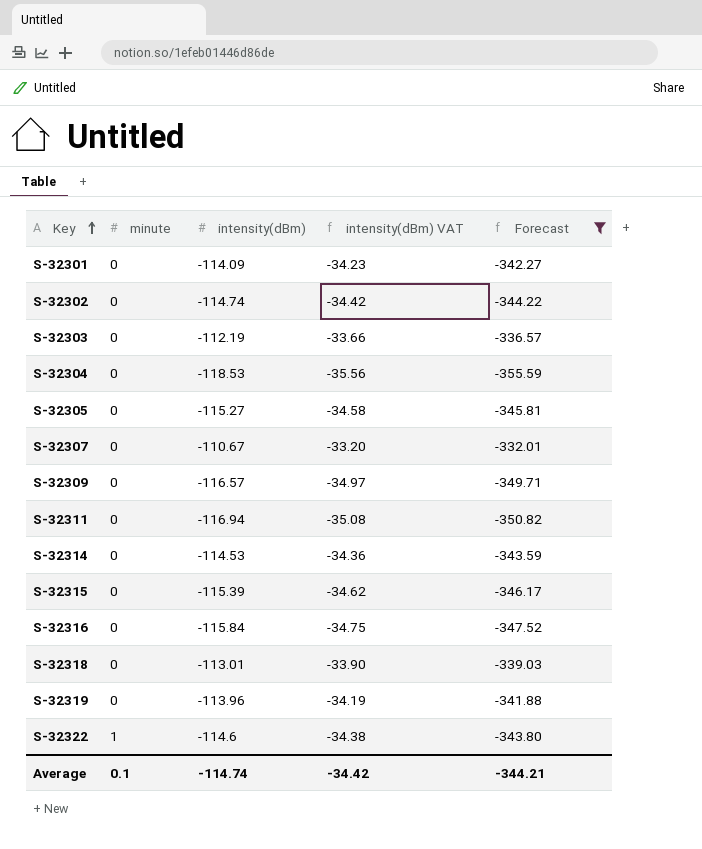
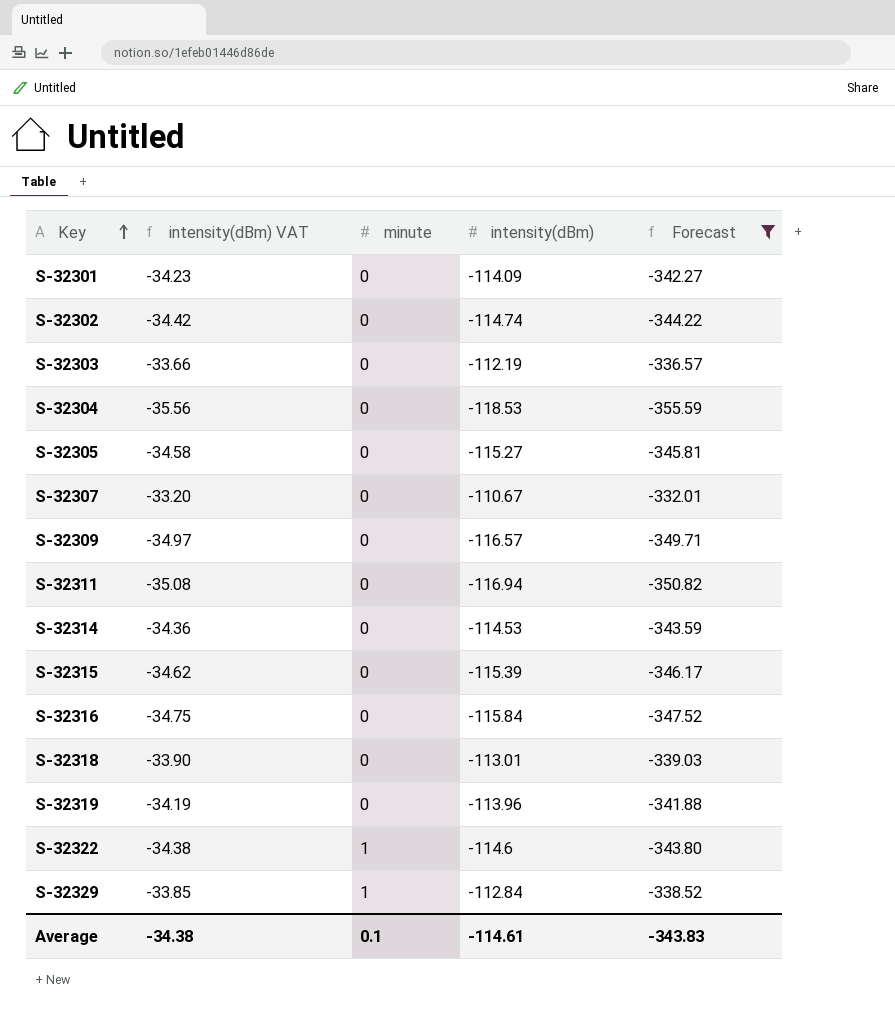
column intensity(dBm) VAT | position: 4 -> 2
row S-32329: none -> -33.85 | 1 | -112.84 | -338.52
Average | intensity(dBm) VAT: -34.42 -> -34.38
Average | intensity(dBm): -114.74 -> -114.61
Average | Forecast: -344.21 -> -343.83

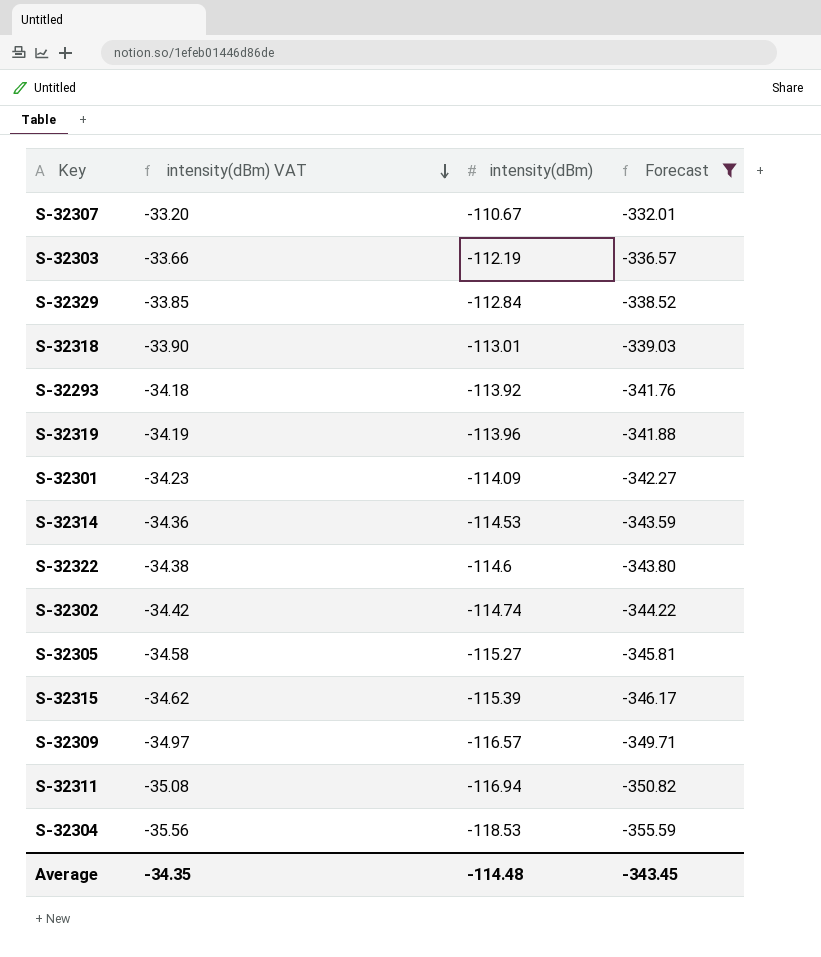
row order: Key ascending -> intensity(dBm) VAT descending
column minute | position: 3 -> none
row S-32316: -34.75 | 0 | -115.84 | -347.52 -> none
row S-32293: none -> -34.18 | -113.92 | -341.76
Average | intensity(dBm) VAT: -34.38 -> -34.35
Average | intensity(dBm): -114.61 -> -114.48
Average | Forecast: -343.83 -> -343.45

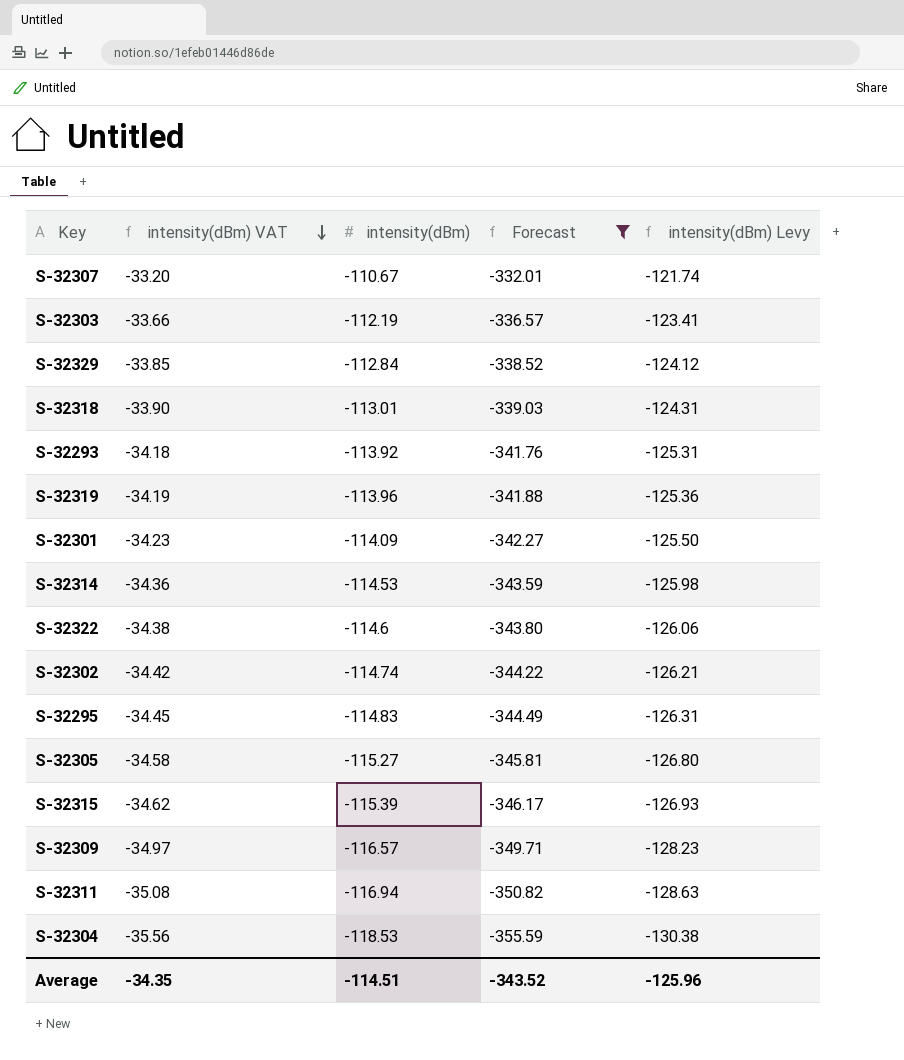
column intensity(dBm) Levy | formula: none -> [intensity(dBm)] * 1.1
row S-32295: none -> -34.45 | -114.83 | -344.49 | -126.31
Average | intensity(dBm): -114.48 -> -114.51
Average | Forecast: -343.45 -> -343.52

